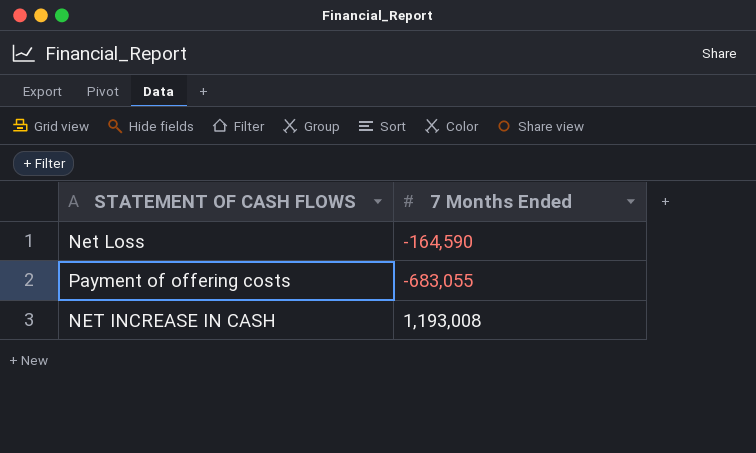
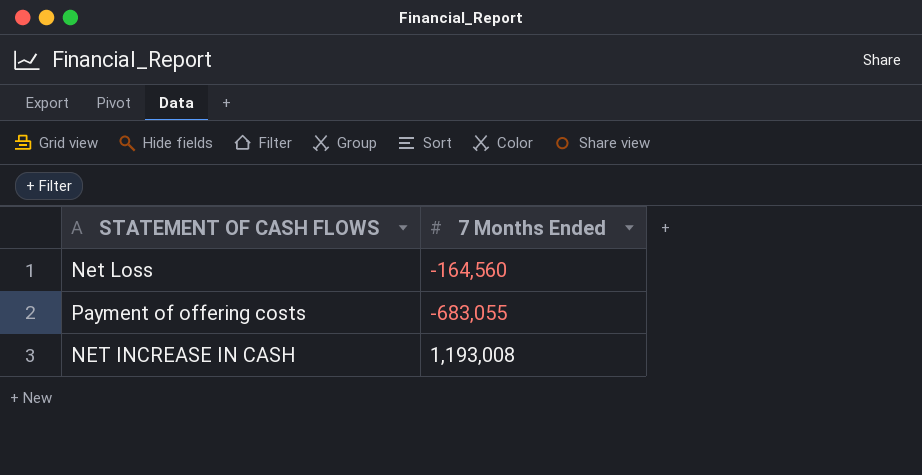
Net Loss | 7 Months Ended: -164,590 -> -164,560

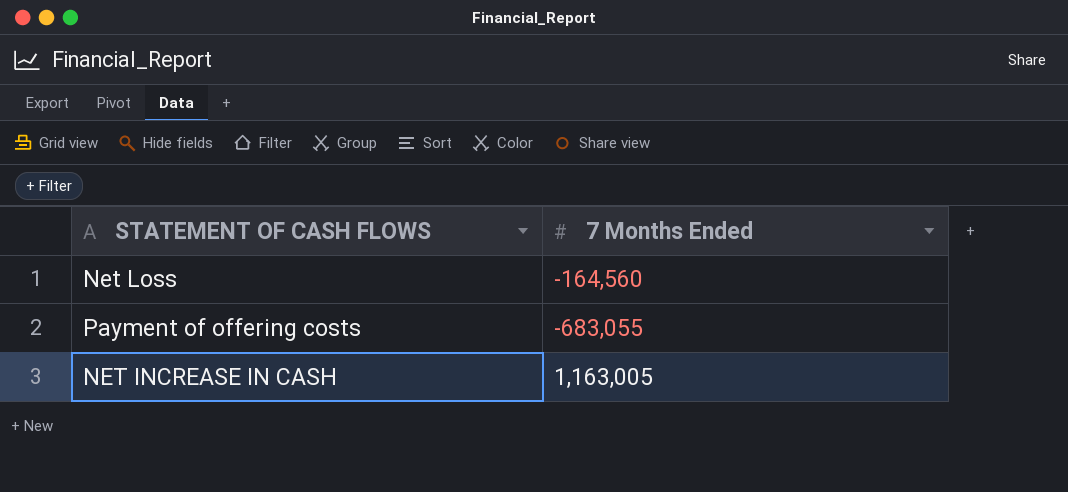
NET INCREASE IN CASH | 7 Months Ended: 1,193,008 -> 1,163,005

